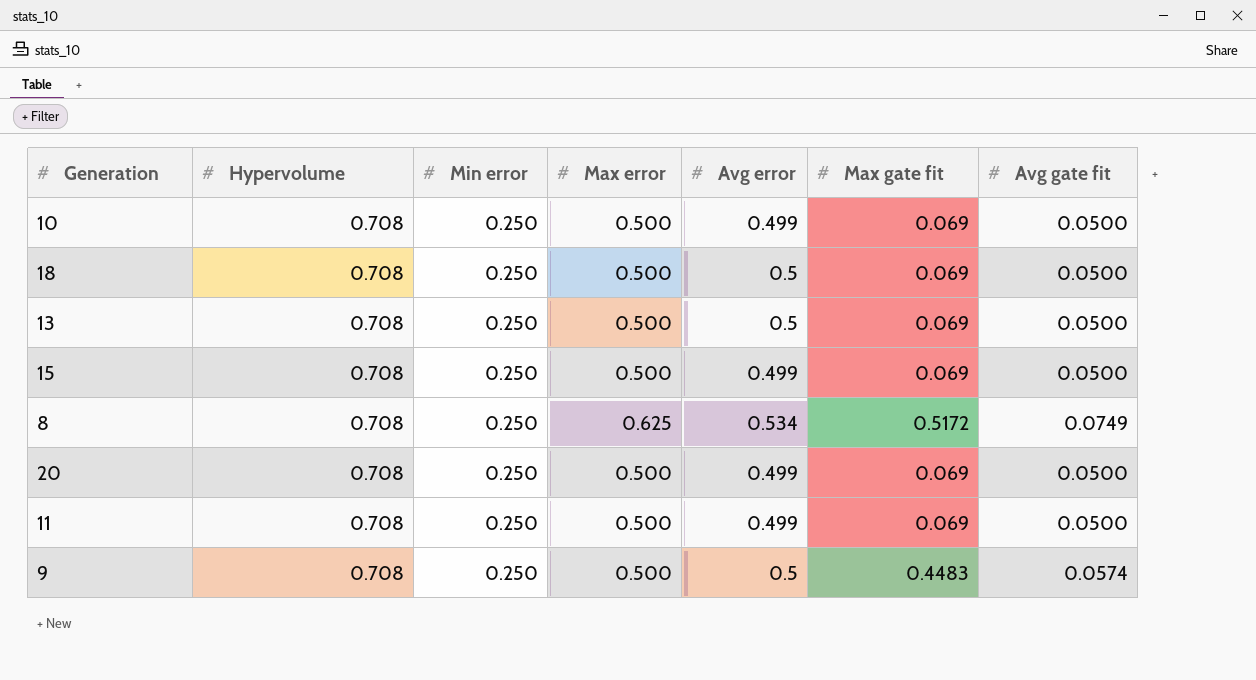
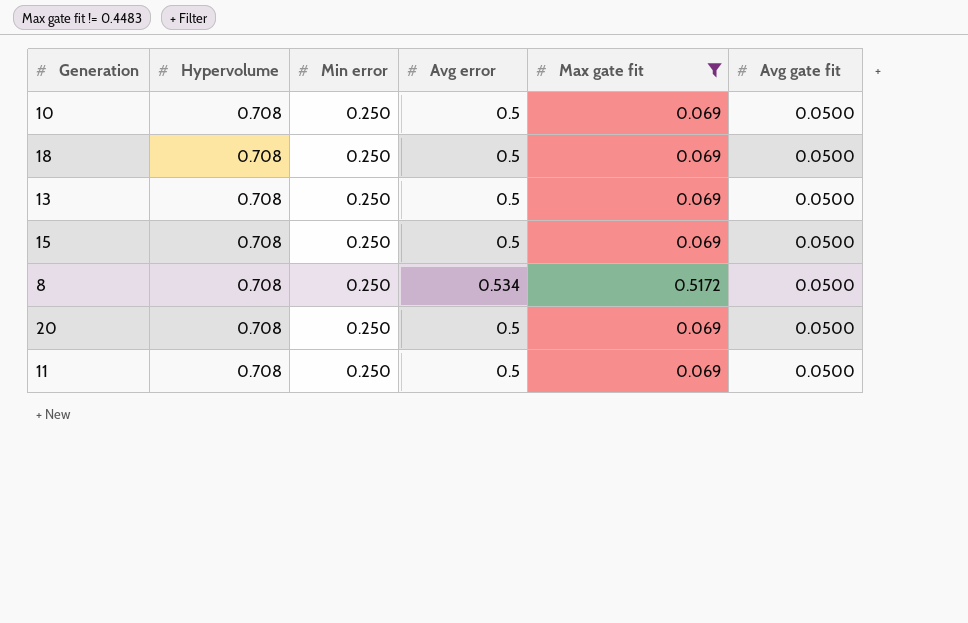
filter: none -> Max gate fit != 0.4483
column Max error | position: 4 -> none
10 | Avg error: 0.499 -> 0.5
15 | Avg error: 0.499 -> 0.5
8 | Avg gate fit: 0.0749 -> 0.0500
20 | Avg error: 0.499 -> 0.5
11 | Avg error: 0.499 -> 0.5

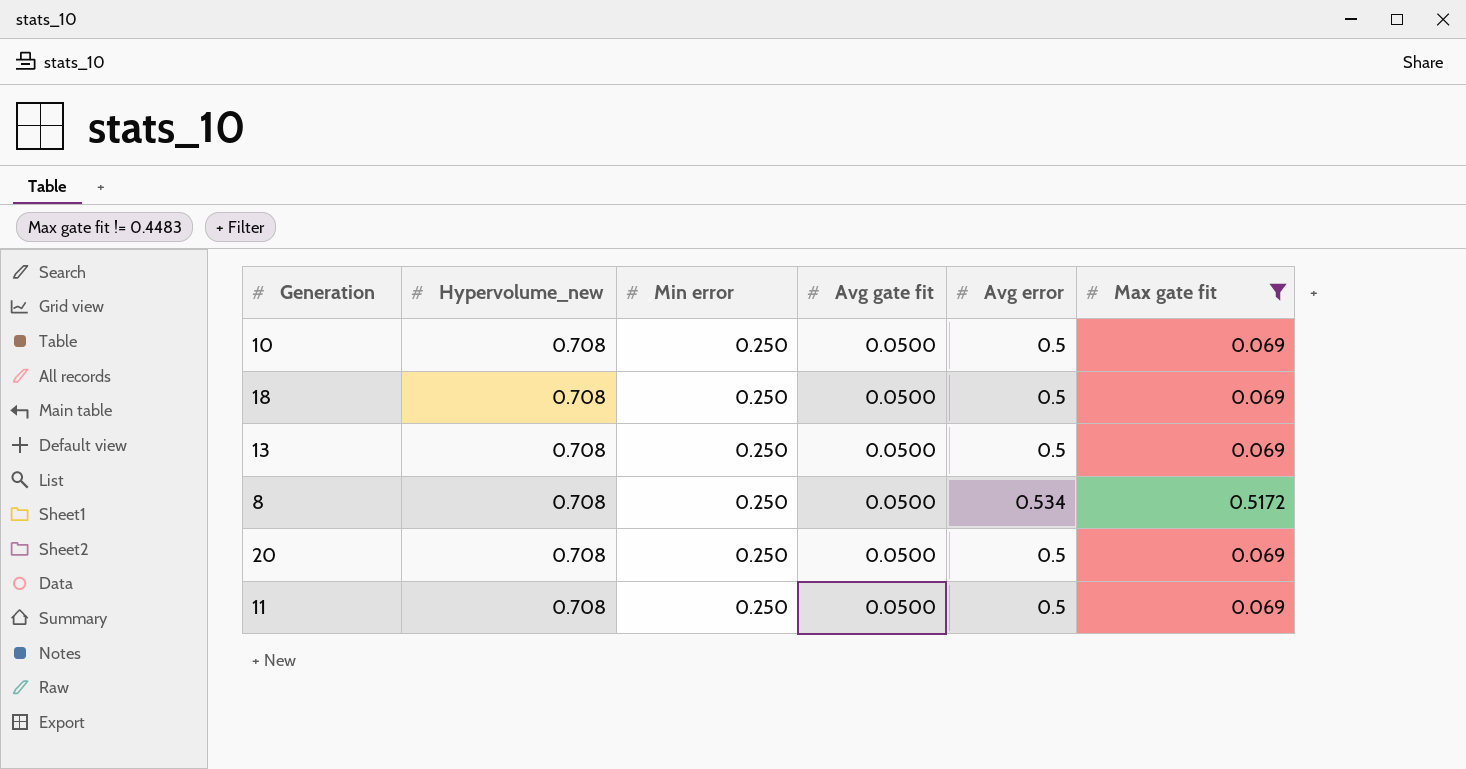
column name: Hypervolume -> Hypervolume_new
column Avg gate fit | position: 6 -> 4
row 15: 0.708 | 0.250 | 0.5 | 0.069 | 0.0500 -> none

